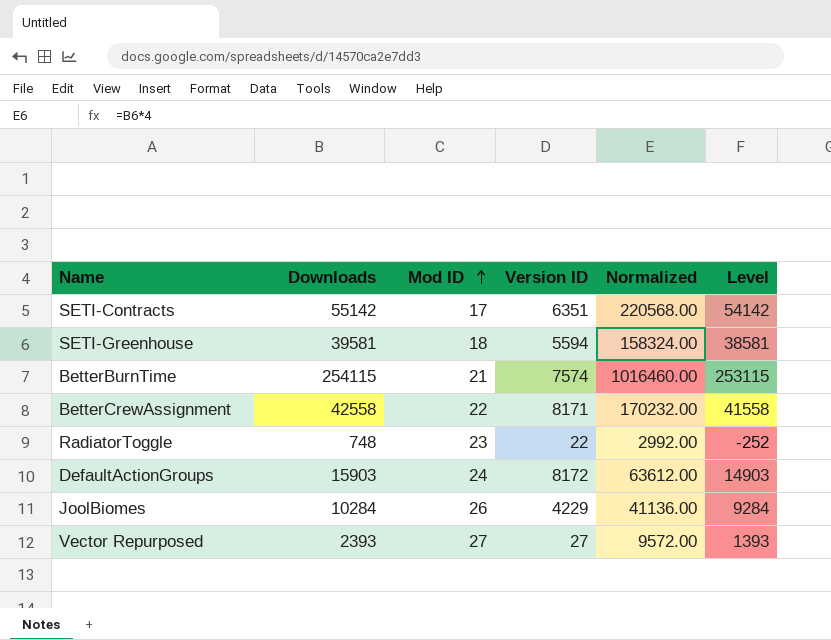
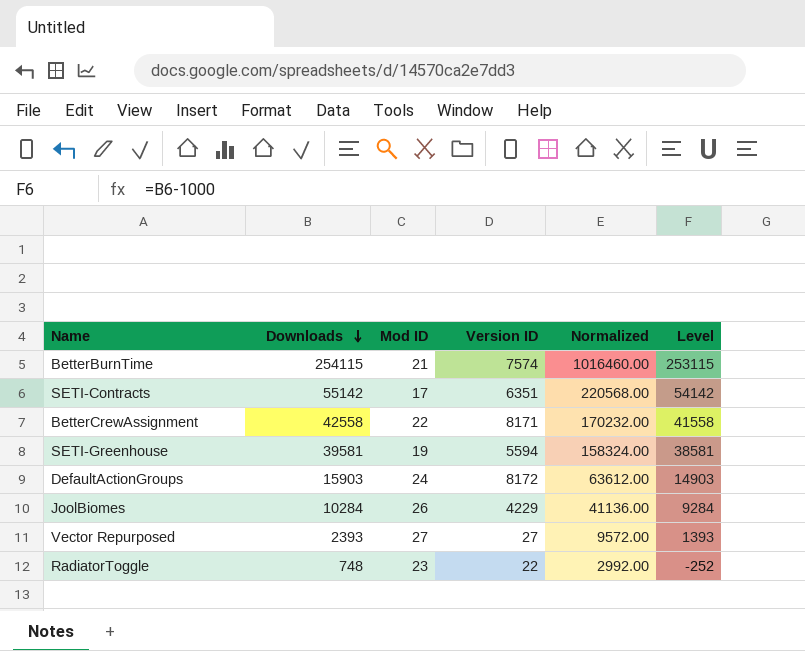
row order: Mod ID ascending -> Downloads descending
SETI-Greenhouse | Mod ID: 18 -> 19

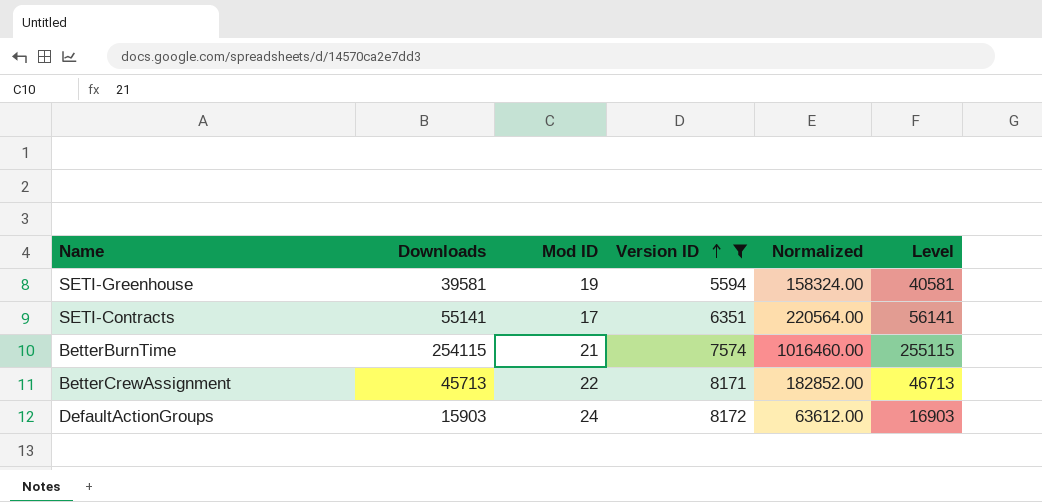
filter: none -> Version ID >= 5594
row order: Downloads descending -> Version ID ascending
column Level | formula: [Downloads] - 1000 -> [Downloads] + 1000
SETI-Contracts | Downloads: 55142 -> 55141
SETI-Contracts | Normalized: 220568.00 -> 220564.00
BetterCrewAssignment | Downloads: 42558 -> 45713
BetterCrewAssignment | Normalized: 170232.00 -> 182852.00

